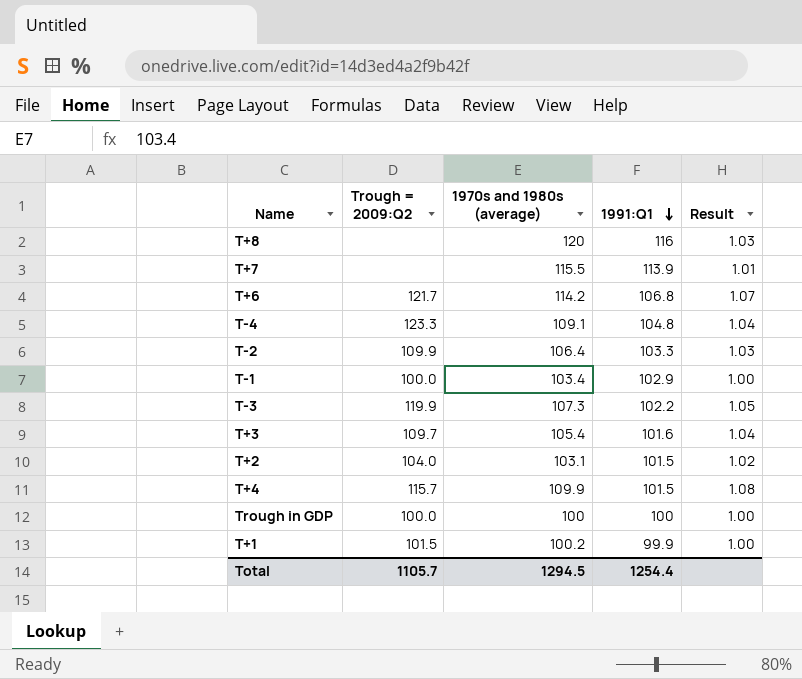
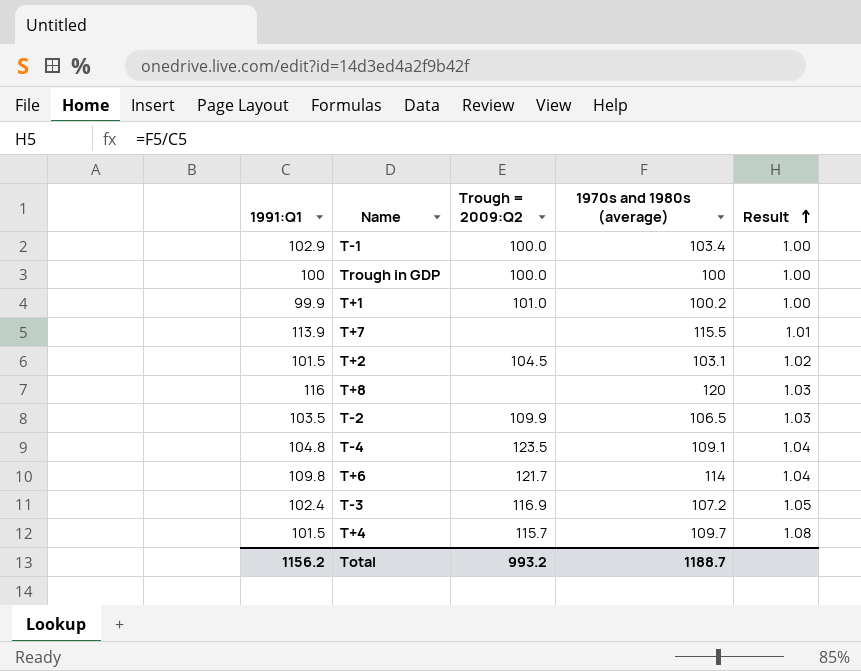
row order: 1991:Q1 descending -> Result ascending
column 1991:Q1 | position: 4 -> 1
row T+3: 109.7 | 105.4 | 101.6 | 1.04 -> none
T+1 | Trough = 2009:Q2: 101.5 -> 101.0
T+2 | Trough = 2009:Q2: 104.0 -> 104.5
T-2 | 1991:Q1: 103.3 -> 103.5
T-2 | 1970s and 1980s (average): 106.4 -> 106.5
T-4 | Trough = 2009:Q2: 123.3 -> 123.5
T+6 | 1991:Q1: 106.8 -> 109.8
T+6 | 1970s and 1980s (average): 114.2 -> 114
T+6 | Result: 1.07 -> 1.04
T-3 | 1991:Q1: 102.2 -> 102.4
T-3 | Trough = 2009:Q2: 119.9 -> 116.9
T-3 | 1970s and 1980s (average): 107.3 -> 107.2
T+4 | 1970s and 1980s (average): 109.9 -> 109.7
Total | 1991:Q1: 1254.4 -> 1156.2
Total | Trough = 2009:Q2: 1105.7 -> 993.2
Total | 1970s and 1980s (average): 1294.5 -> 1188.7

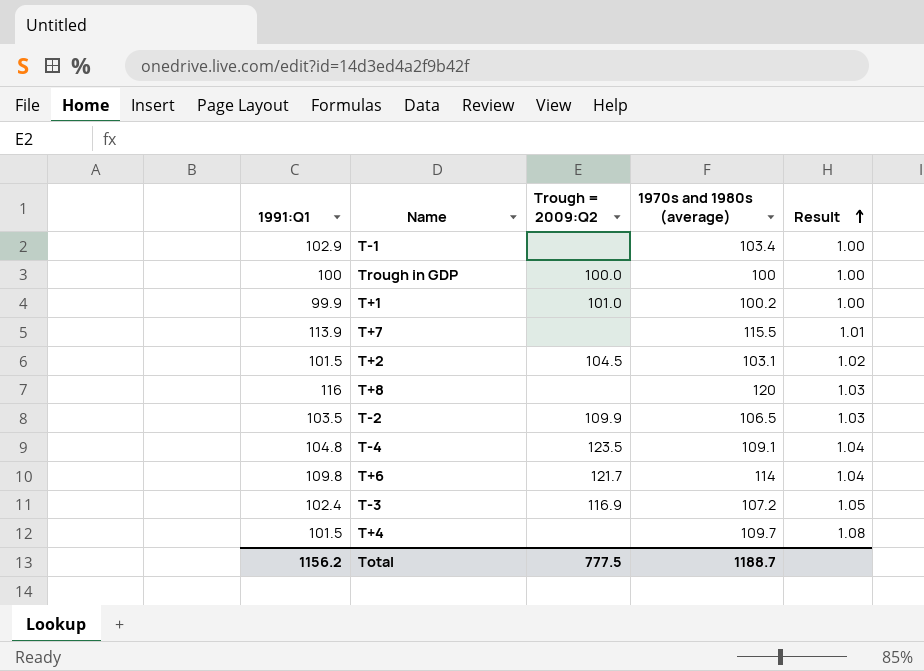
T-1 | Trough = 2009:Q2: 100.0 -> none
T+4 | Trough = 2009:Q2: 115.7 -> none
Total | Trough = 2009:Q2: 993.2 -> 777.5

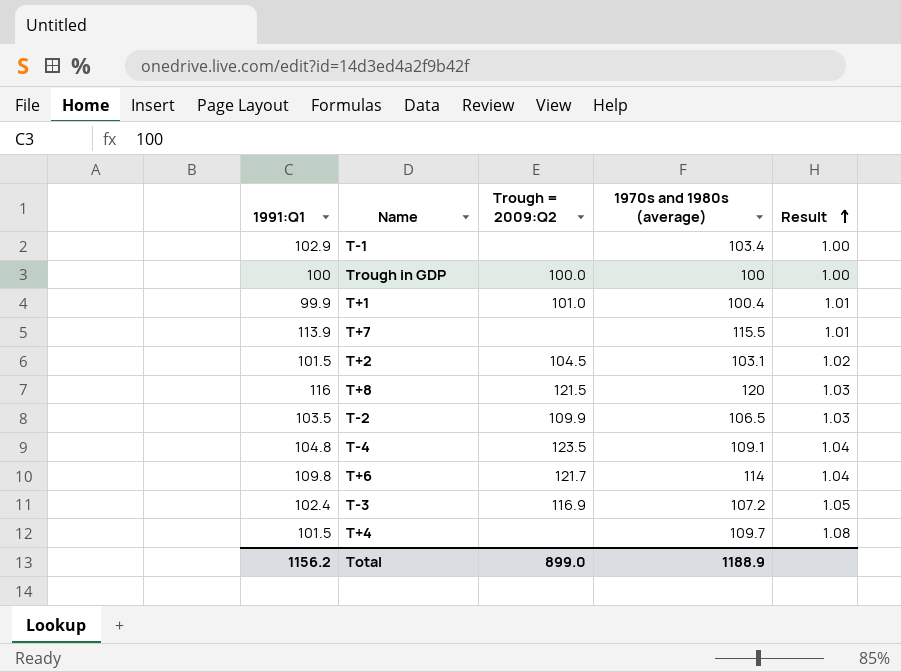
T+1 | 1970s and 1980s (average): 100.2 -> 100.4
T+1 | Result: 1.00 -> 1.01
T+8 | Trough = 2009:Q2: none -> 121.5
Total | Trough = 2009:Q2: 777.5 -> 899.0
Total | 1970s and 1980s (average): 1188.7 -> 1188.9

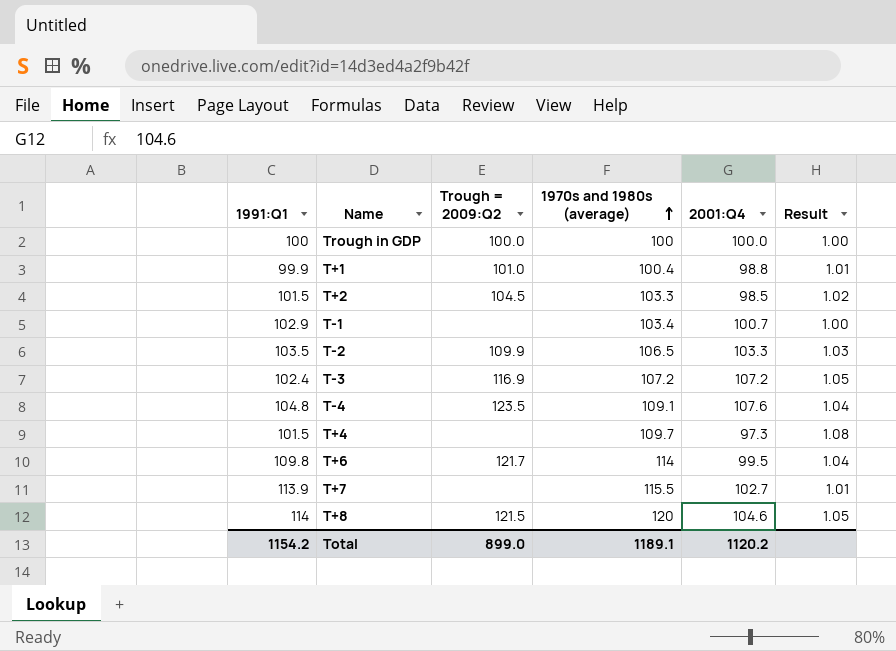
row order: Result ascending -> 1970s and 1980s (average) ascending
column 2001:Q4 | position: none -> 5
T+2 | 1970s and 1980s (average): 103.1 -> 103.3
T+8 | 1991:Q1: 116 -> 114
T+8 | Result: 1.03 -> 1.05
Total | 1991:Q1: 1156.2 -> 1154.2
Total | 1970s and 1980s (average): 1188.9 -> 1189.1

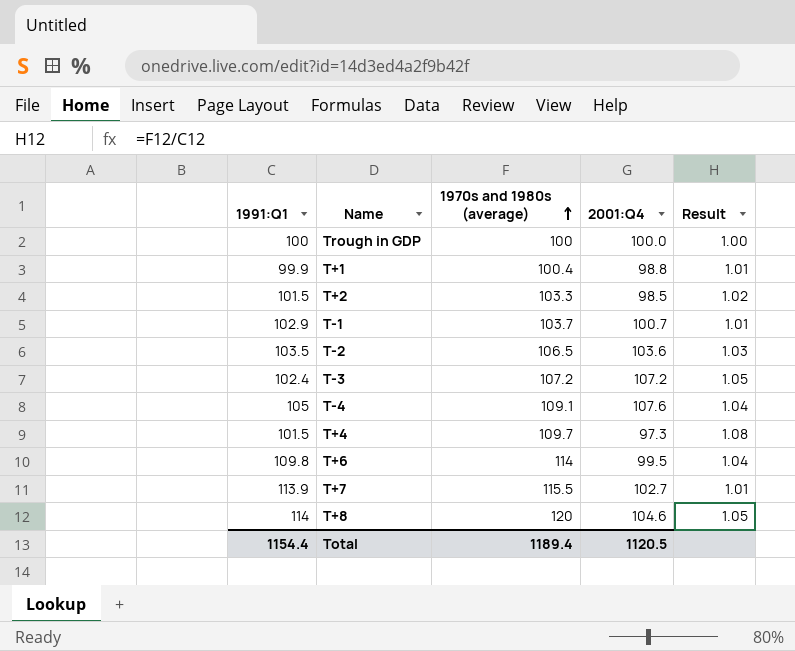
column Trough = 2009:Q2 | position: 3 -> none
T-1 | 1970s and 1980s (average): 103.4 -> 103.7
T-1 | Result: 1.00 -> 1.01
T-2 | 2001:Q4: 103.3 -> 103.6
T-4 | 1991:Q1: 104.8 -> 105
Total | 1991:Q1: 1154.2 -> 1154.4
Total | 1970s and 1980s (average): 1189.1 -> 1189.4
Total | 2001:Q4: 1120.2 -> 1120.5

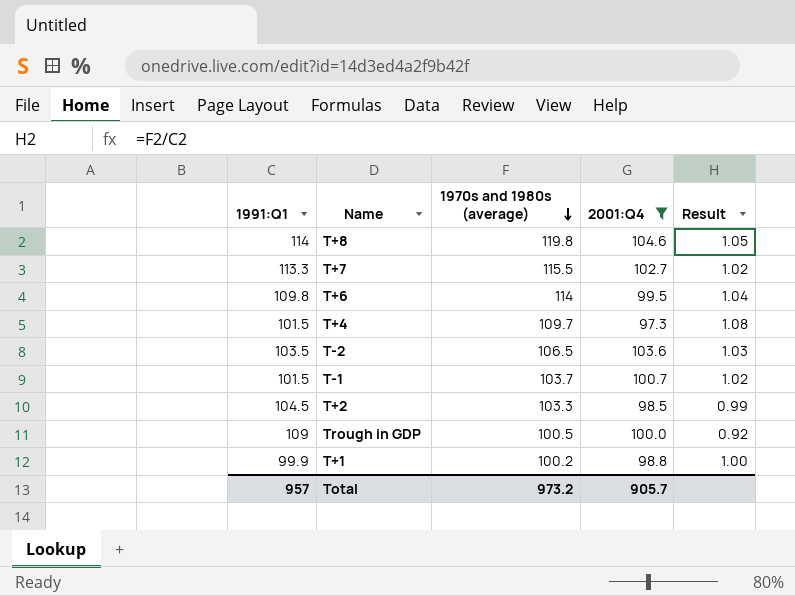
filter: none -> 2001:Q4 <= 104.6
row order: 1970s and 1980s (average) ascending -> 1970s and 1980s (average) descending
T+8 | 1970s and 1980s (average): 120 -> 119.8
T+7 | 1991:Q1: 113.9 -> 113.3
T+7 | Result: 1.01 -> 1.02
T-1 | 1991:Q1: 102.9 -> 101.5
T-1 | Result: 1.01 -> 1.02
T+2 | 1991:Q1: 101.5 -> 104.5
T+2 | Result: 1.02 -> 0.99
Trough in GDP | 1991:Q1: 100 -> 109
Trough in GDP | 1970s and 1980s (average): 100 -> 100.5
Trough in GDP | Result: 1.00 -> 0.92
T+1 | 1970s and 1980s (average): 100.4 -> 100.2
T+1 | Result: 1.01 -> 1.00
Total | 1991:Q1: 1154.4 -> 957
Total | 1970s and 1980s (average): 1189.4 -> 973.2
Total | 2001:Q4: 1120.5 -> 905.7

